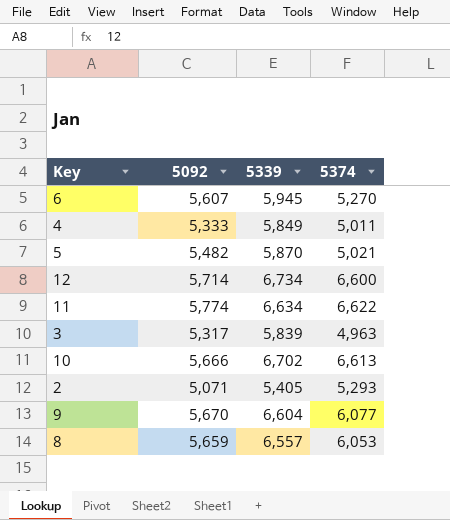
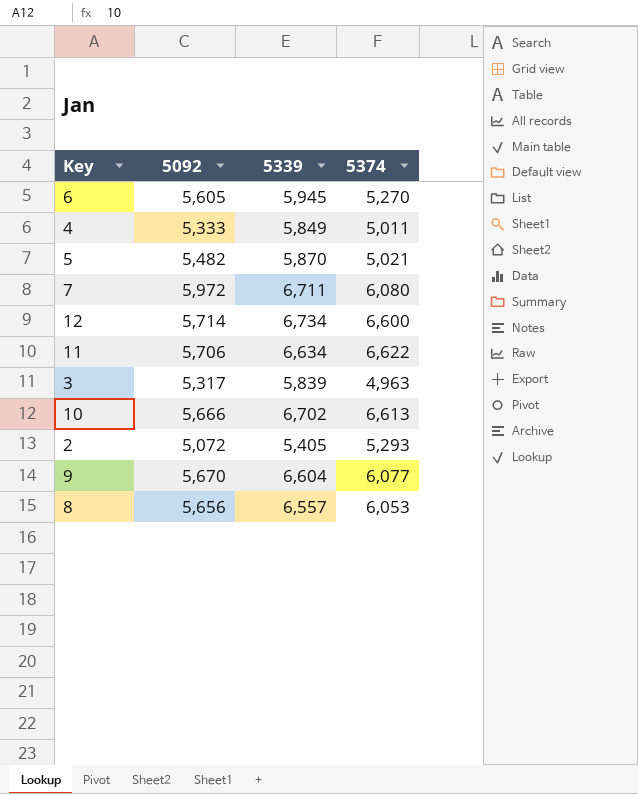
6 | 5092: 5,607 -> 5,605
row 7: none -> 5,972 | 6,711 | 6,080
11 | 5092: 5,774 -> 5,706
2 | 5092: 5,071 -> 5,072
8 | 5092: 5,659 -> 5,656

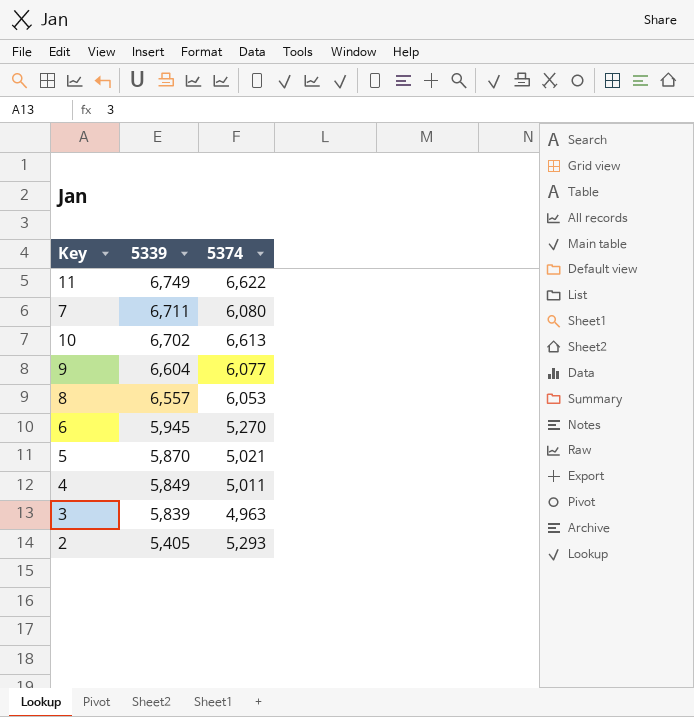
row order: none -> 5339 descending
column 5092 | position: 2 -> none
row 12: 5,714 | 6,734 | 6,600 -> none
11 | 5339: 6,634 -> 6,749

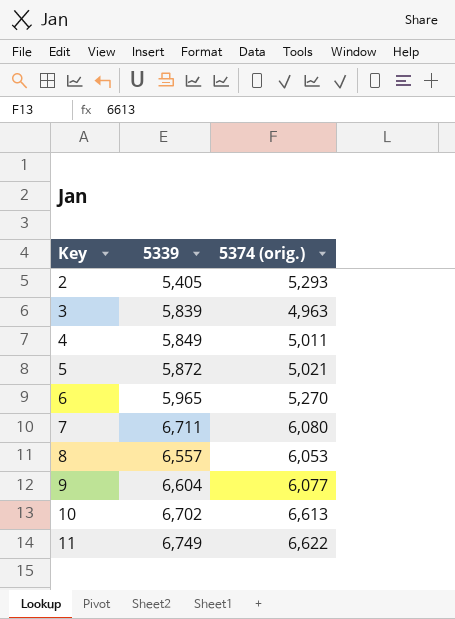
row order: 5339 descending -> Key ascending
column name: 5374 -> 5374 (orig.)
5 | 5339: 5,870 -> 5,872
6 | 5339: 5,945 -> 5,965

